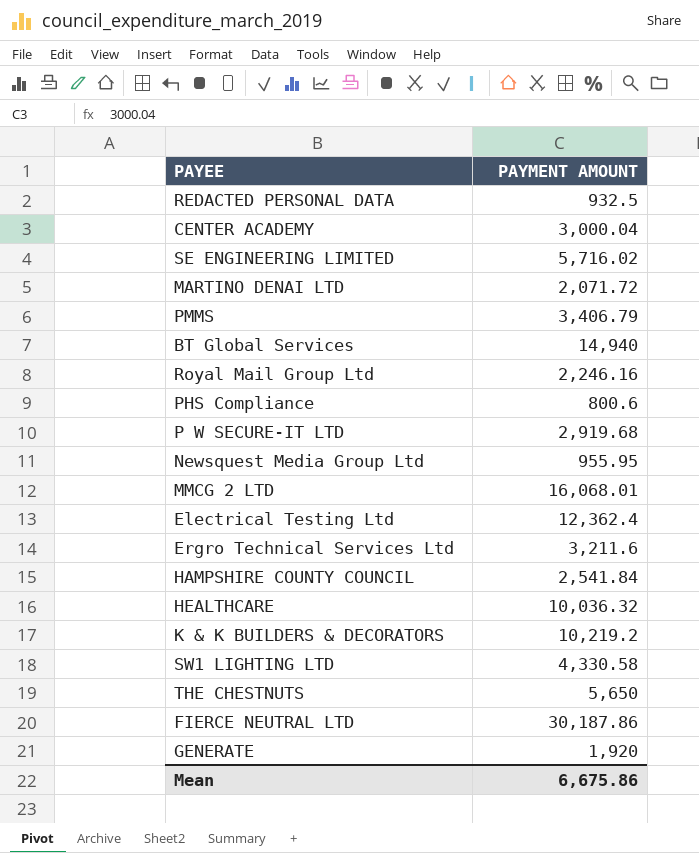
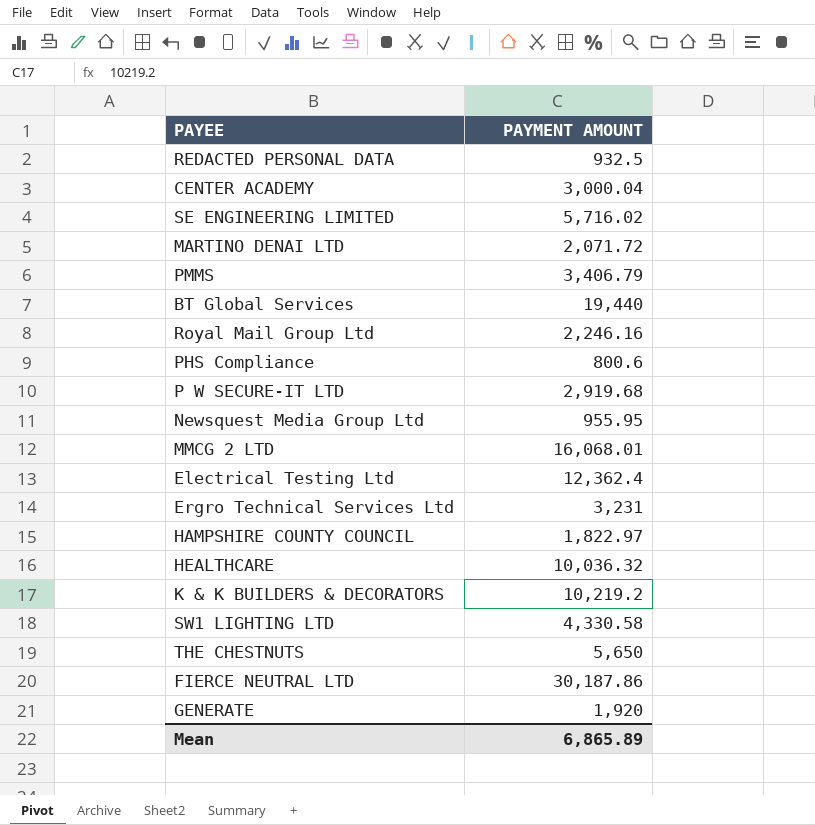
BT Global Services | PAYMENT AMOUNT: 14,940 -> 19,440
Ergro Technical Services Ltd | PAYMENT AMOUNT: 3,211.6 -> 3,231
HAMPSHIRE COUNTY COUNCIL | PAYMENT AMOUNT: 2,541.84 -> 1,822.97
Mean | PAYMENT AMOUNT: 6,675.86 -> 6,865.89

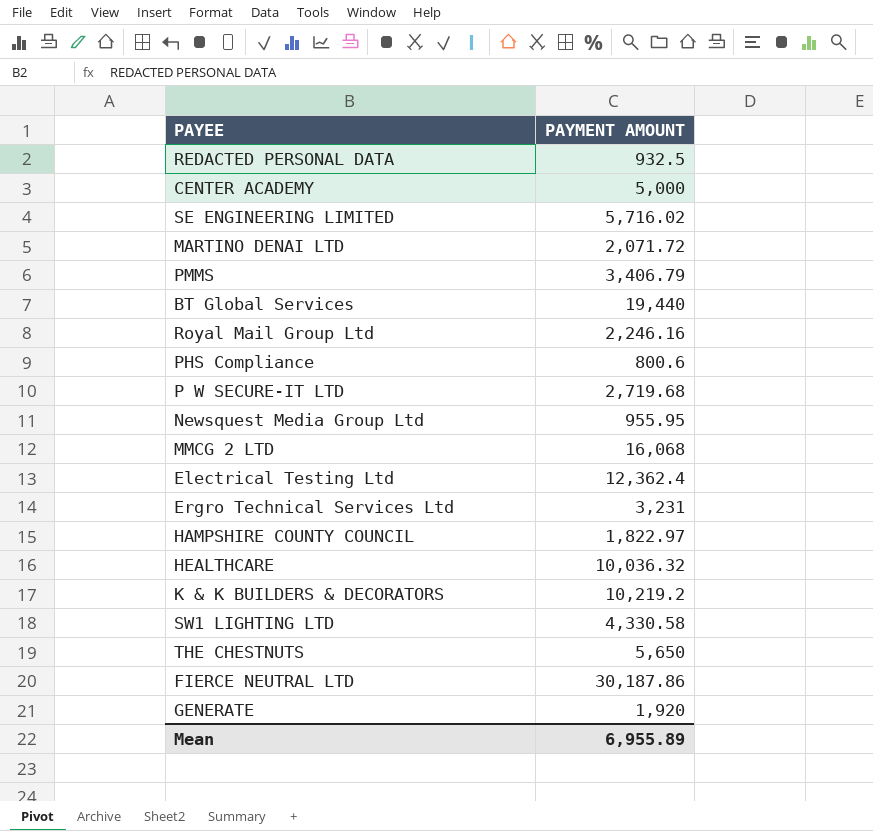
CENTER ACADEMY | PAYMENT AMOUNT: 3,000.04 -> 5,000
P W SECURE-IT LTD | PAYMENT AMOUNT: 2,919.68 -> 2,719.68
MMCG 2 LTD | PAYMENT AMOUNT: 16,068.01 -> 16,068
Mean | PAYMENT AMOUNT: 6,865.89 -> 6,955.89

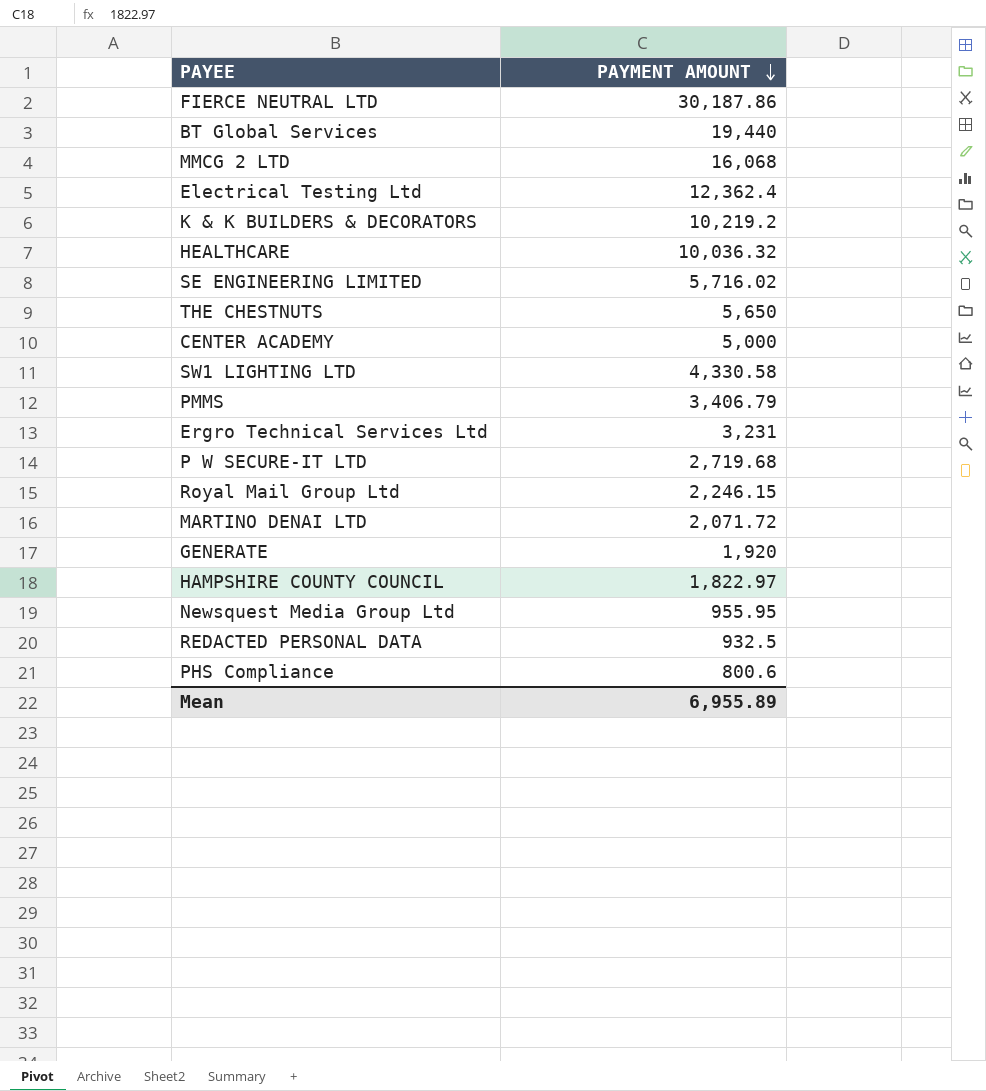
row order: none -> PAYMENT AMOUNT descending
Royal Mail Group Ltd | PAYMENT AMOUNT: 2,246.16 -> 2,246.15

